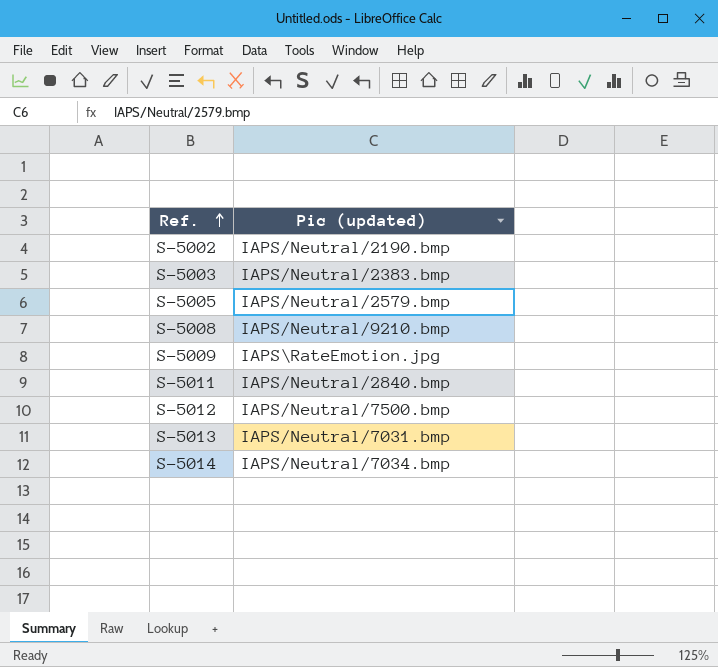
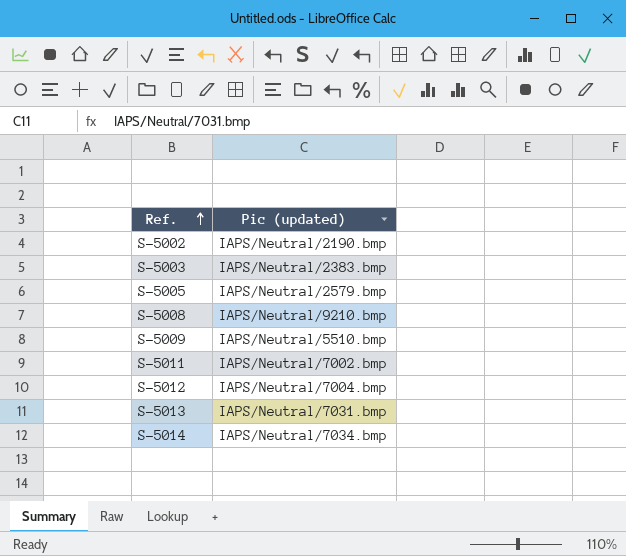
S-5009 | Pic (updated): IAPS\RateEmotion.jpg -> IAPS/Neutral/5510.bmp
S-5011 | Pic (updated): IAPS/Neutral/2840.bmp -> IAPS/Neutral/7002.bmp
S-5012 | Pic (updated): IAPS/Neutral/7500.bmp -> IAPS/Neutral/7004.bmp

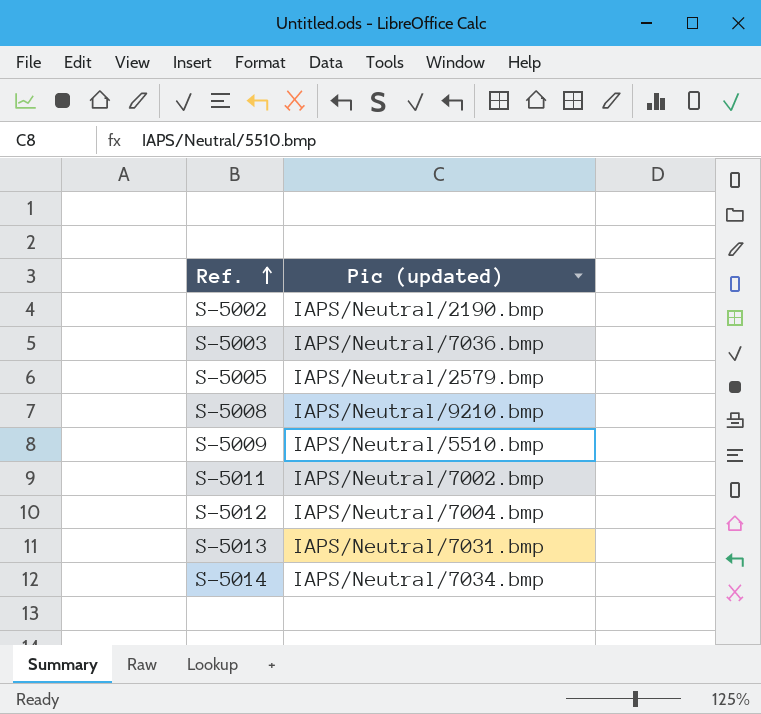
S-5003 | Pic (updated): IAPS/Neutral/2383.bmp -> IAPS/Neutral/7036.bmp

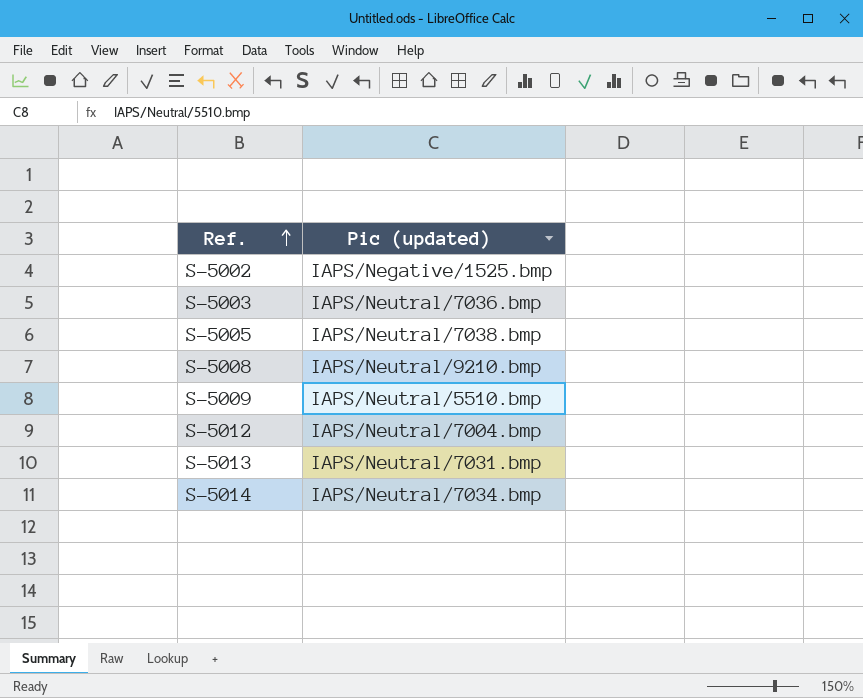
row S-5011: IAPS/Neutral/7002.bmp -> none
S-5002 | Pic (updated): IAPS/Neutral/2190.bmp -> IAPS/Negative/1525.bmp
S-5005 | Pic (updated): IAPS/Neutral/2579.bmp -> IAPS/Neutral/7038.bmp

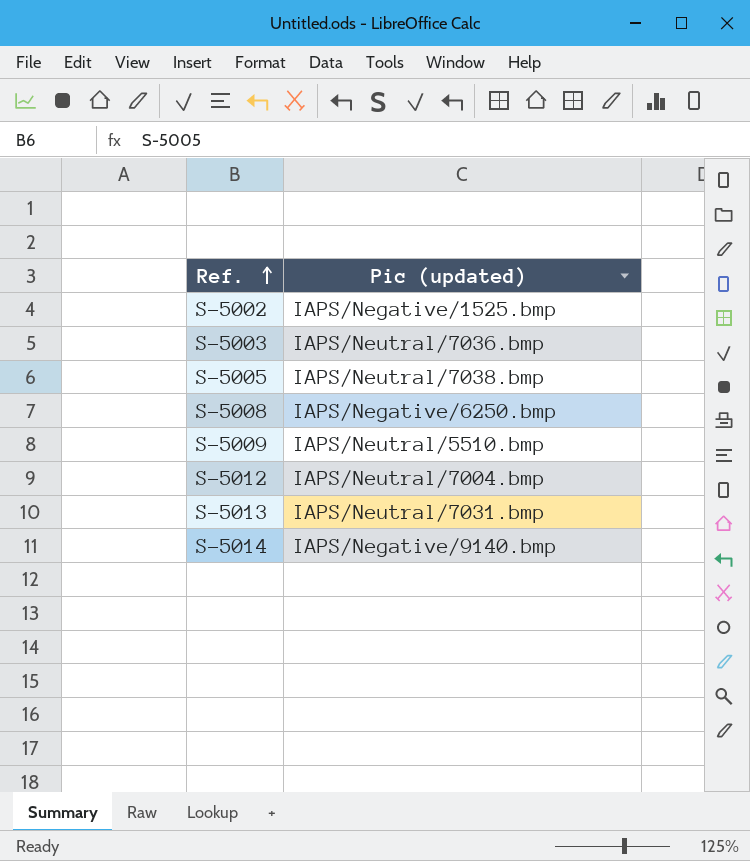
S-5008 | Pic (updated): IAPS/Neutral/9210.bmp -> IAPS/Negative/6250.bmp
S-5014 | Pic (updated): IAPS/Neutral/7034.bmp -> IAPS/Negative/9140.bmp

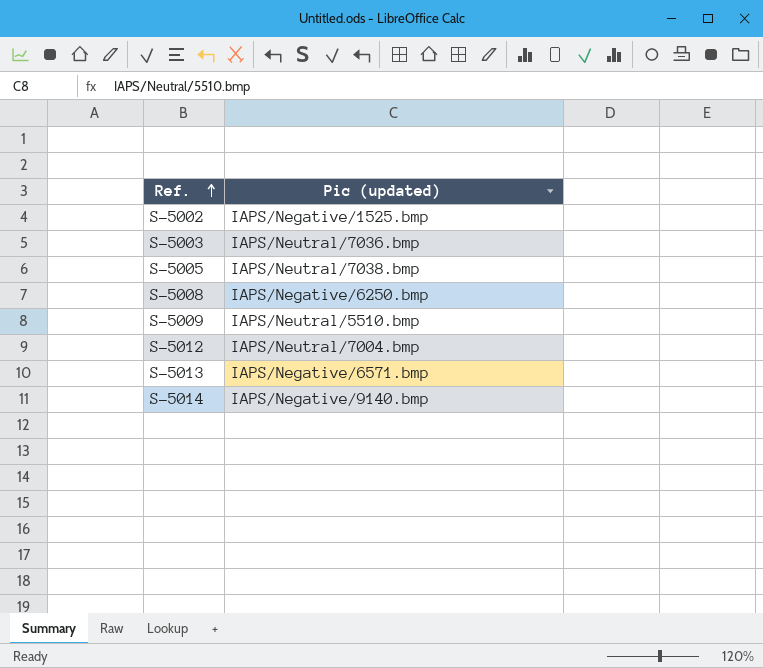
S-5013 | Pic (updated): IAPS/Neutral/7031.bmp -> IAPS/Negative/6571.bmp

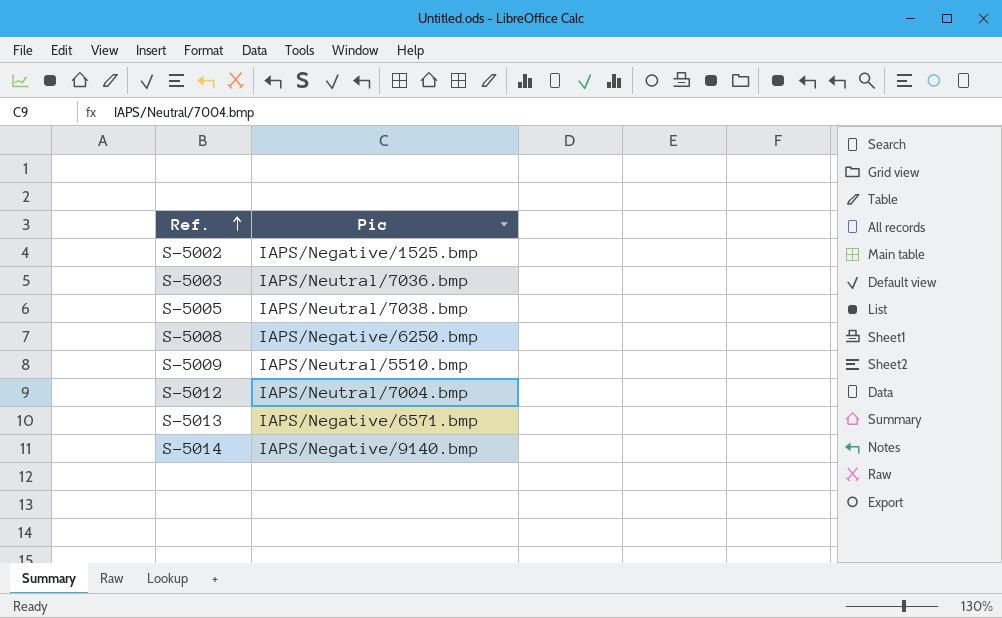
column name: Pic (updated) -> Pic

